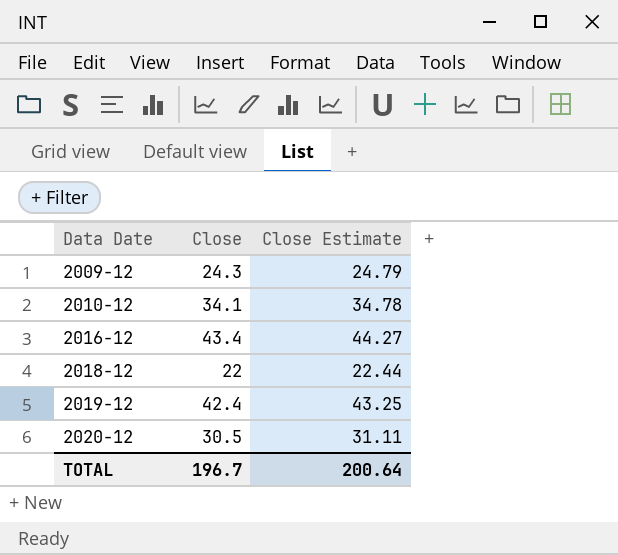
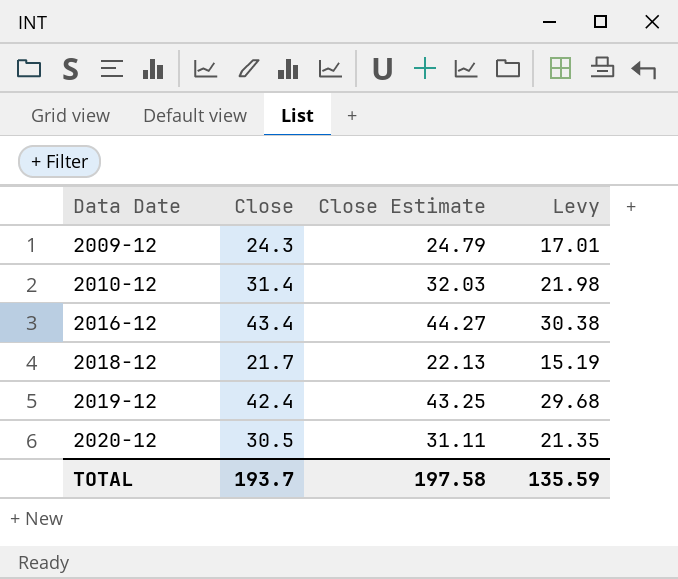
column Levy | formula: none -> [Close] * 0.7
2010-12 | Close: 34.1 -> 31.4
2010-12 | Close Estimate: 34.78 -> 32.03
2018-12 | Close: 22 -> 21.7
2018-12 | Close Estimate: 22.44 -> 22.13
TOTAL | Close: 196.7 -> 193.7
TOTAL | Close Estimate: 200.64 -> 197.58

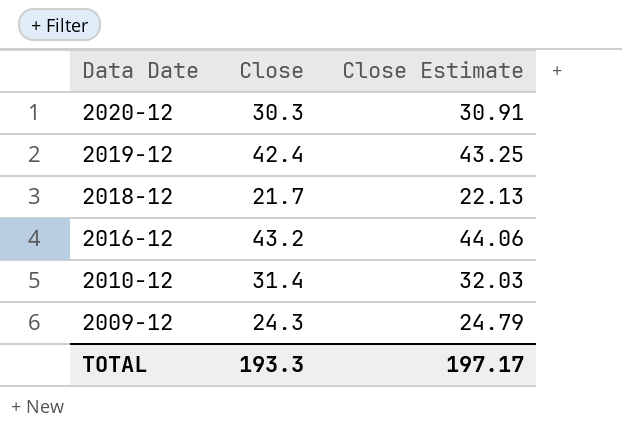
row order: Data Date ascending -> Data Date descending
column Levy | formula: [Close] * 0.7 -> none
2020-12 | Close: 30.5 -> 30.3
2020-12 | Close Estimate: 31.11 -> 30.91
2016-12 | Close: 43.4 -> 43.2
2016-12 | Close Estimate: 44.27 -> 44.06
TOTAL | Close: 193.7 -> 193.3
TOTAL | Close Estimate: 197.58 -> 197.17

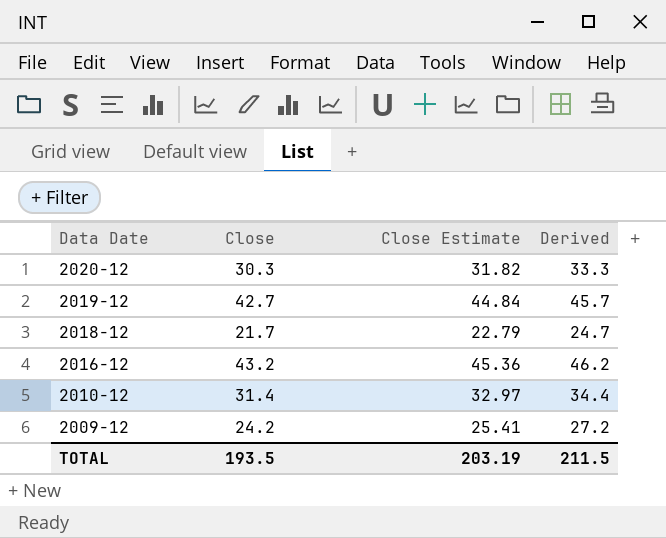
column Close Estimate | formula: [Close] * 1.02 -> [Close] * 1.05
column Derived | formula: none -> [Close] + 3
2019-12 | Close: 42.4 -> 42.7
2009-12 | Close: 24.3 -> 24.2
TOTAL | Close: 193.3 -> 193.5
TOTAL | Close Estimate: 197.17 -> 203.19

